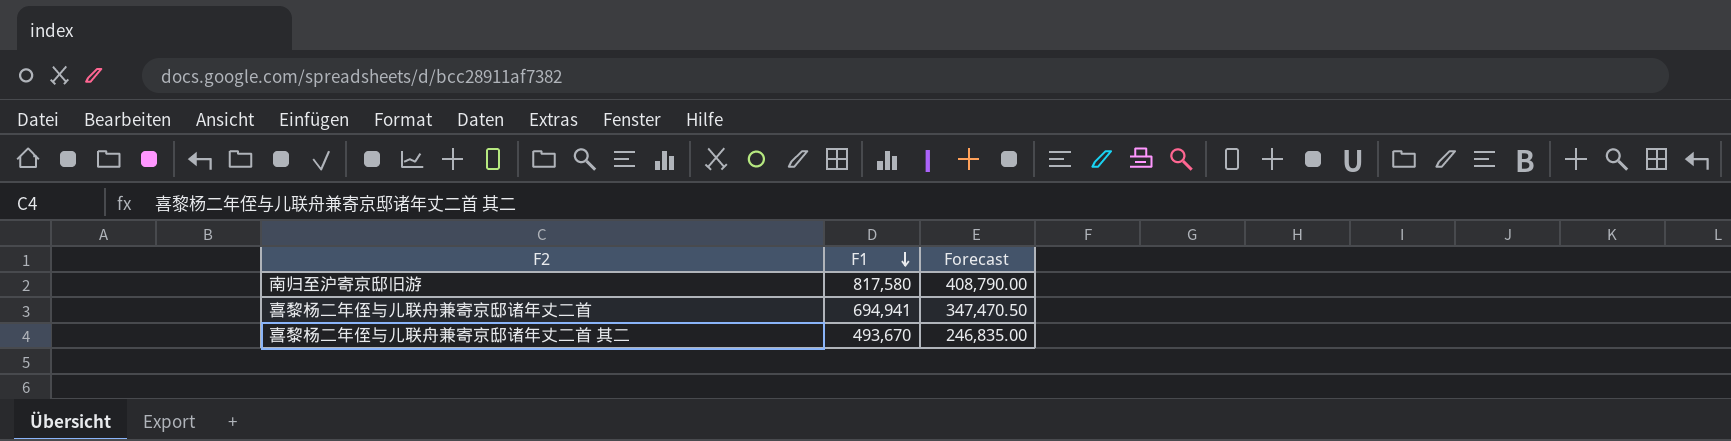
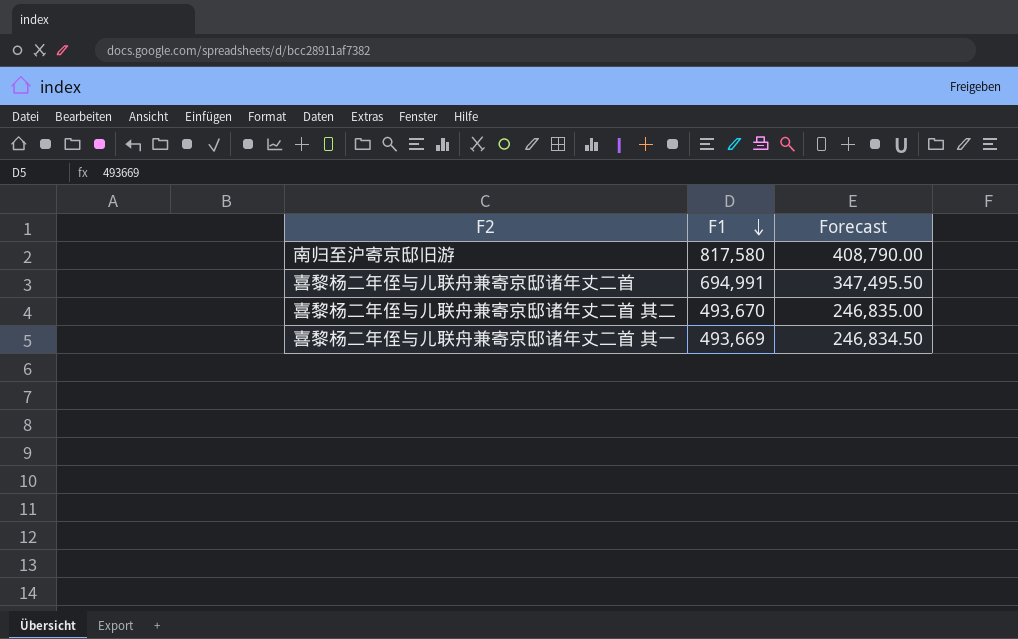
喜黎杨二年侄与儿联舟兼寄京邸诸年丈二首 | F1: 694,941 -> 694,991
喜黎杨二年侄与儿联舟兼寄京邸诸年丈二首 | Forecast: 347,470.50 -> 347,495.50
row 喜黎杨二年侄与儿联舟兼寄京邸诸年丈二首 其一: none -> 493,669 | 246,834.50

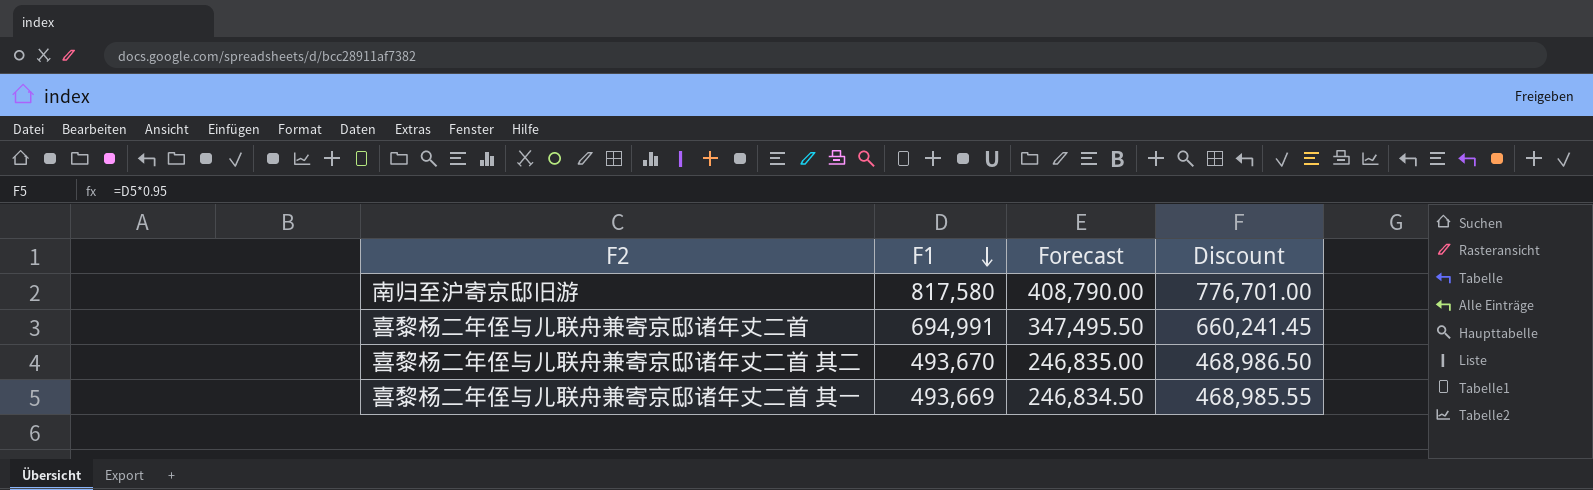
column Discount | formula: none -> [F1] * 0.95

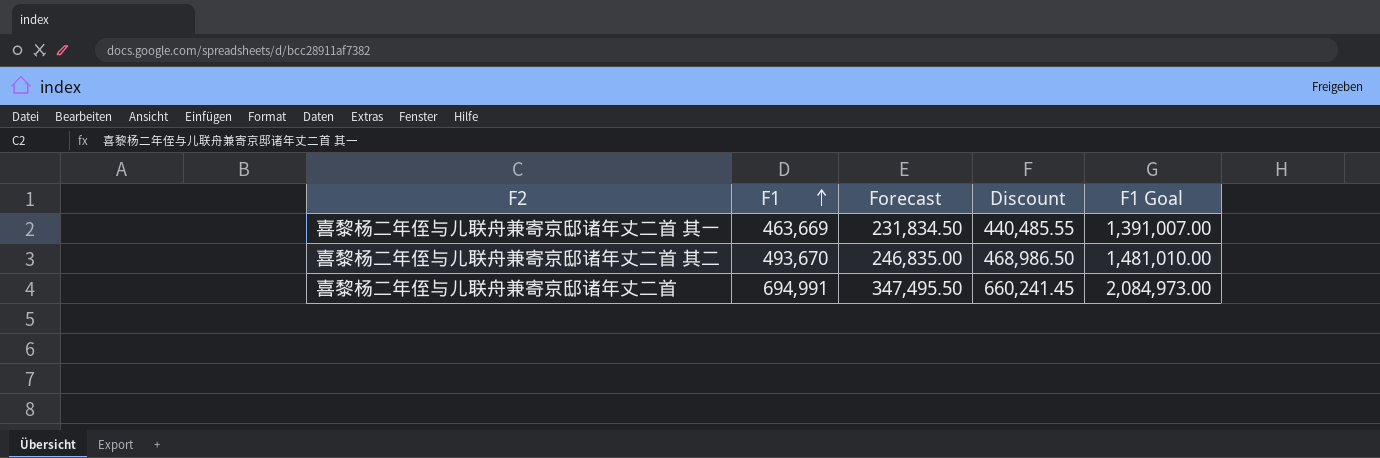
row order: F1 descending -> F1 ascending
column F1 Goal | formula: none -> [F1] * 3
row 南归至沪寄京邸旧游: 817,580 | 408,790.00 | 776,701.00 -> none
喜黎杨二年侄与儿联舟兼寄京邸诸年丈二首 其一 | F1: 493,669 -> 463,669
喜黎杨二年侄与儿联舟兼寄京邸诸年丈二首 其一 | Forecast: 246,834.50 -> 231,834.50
喜黎杨二年侄与儿联舟兼寄京邸诸年丈二首 其一 | Discount: 468,985.55 -> 440,485.55

